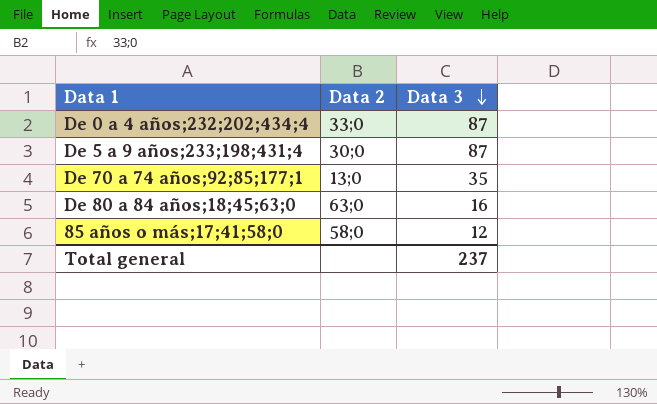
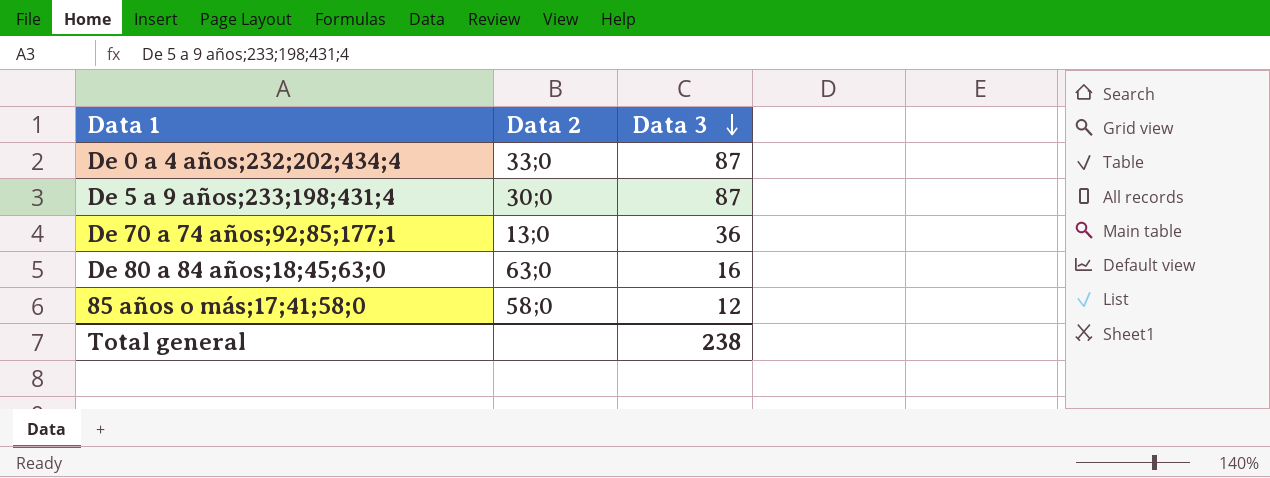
De 70 a 74 años;92;85;177;1 | Data 3: 35 -> 36
Total general | Data 3: 237 -> 238

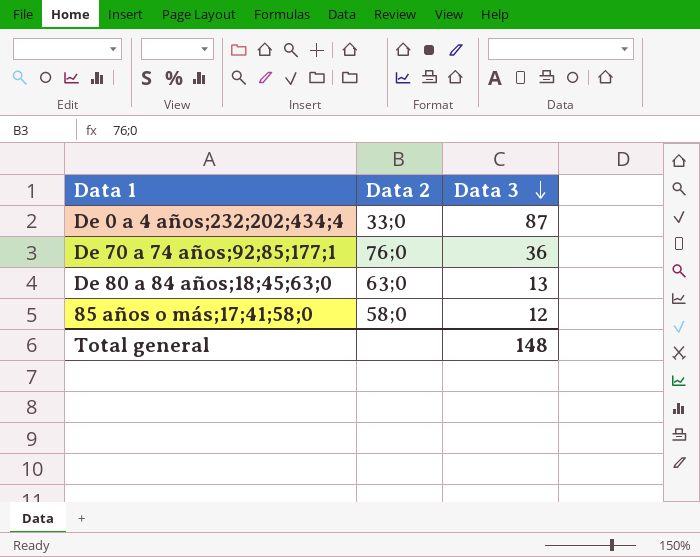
row De 5 a 9 años;233;198;431;4: 30;0 | 87 -> none
De 70 a 74 años;92;85;177;1 | Data 2: 13;0 -> 76;0
De 80 a 84 años;18;45;63;0 | Data 3: 16 -> 13
Total general | Data 3: 238 -> 148

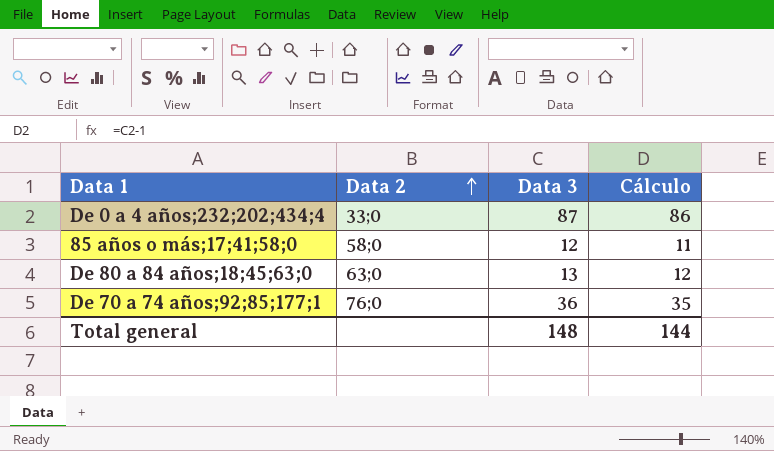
row order: Data 3 descending -> Data 2 ascending
column Cálculo | formula: none -> [Data 3] - 1

